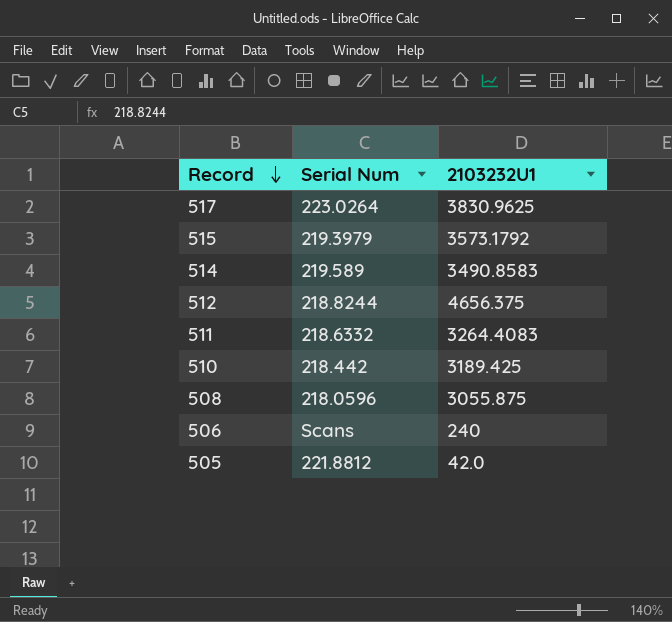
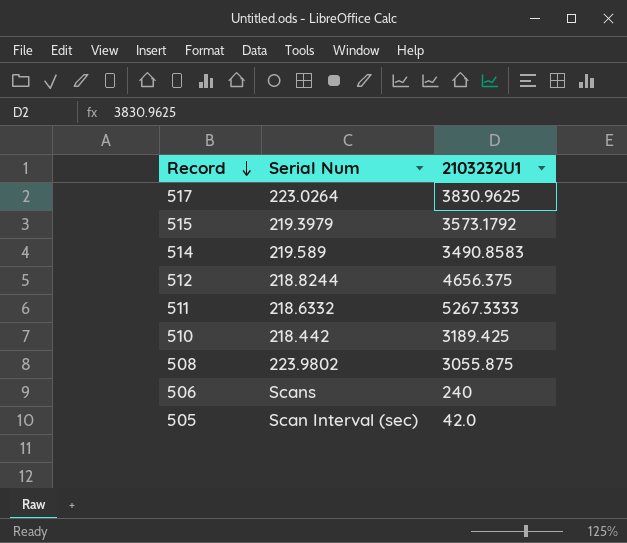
511 | 2103232U1: 3264.4083 -> 5267.3333
508 | Serial Num: 218.0596 -> 223.9802
505 | Serial Num: 221.8812 -> Scan Interval (sec)

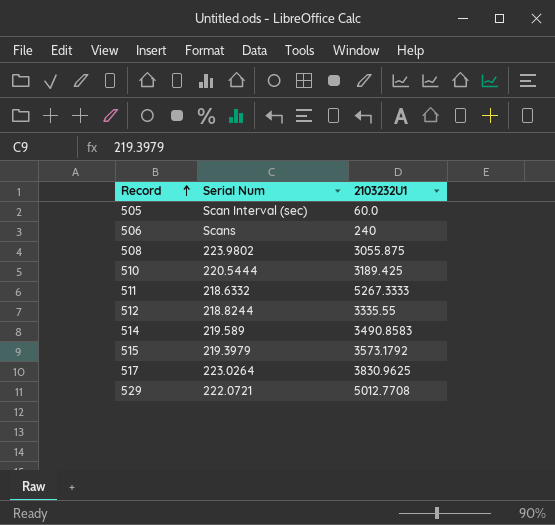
row order: Record descending -> Record ascending
505 | 2103232U1: 42.0 -> 60.0
510 | Serial Num: 218.442 -> 220.5444
512 | 2103232U1: 4656.375 -> 3335.55
row 529: none -> 222.0721 | 5012.7708

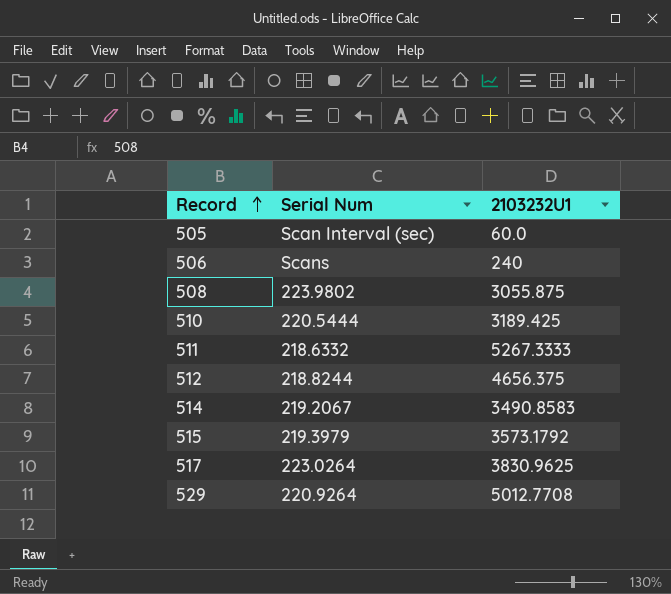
512 | 2103232U1: 3335.55 -> 4656.375
514 | Serial Num: 219.589 -> 219.2067
529 | Serial Num: 222.0721 -> 220.9264

